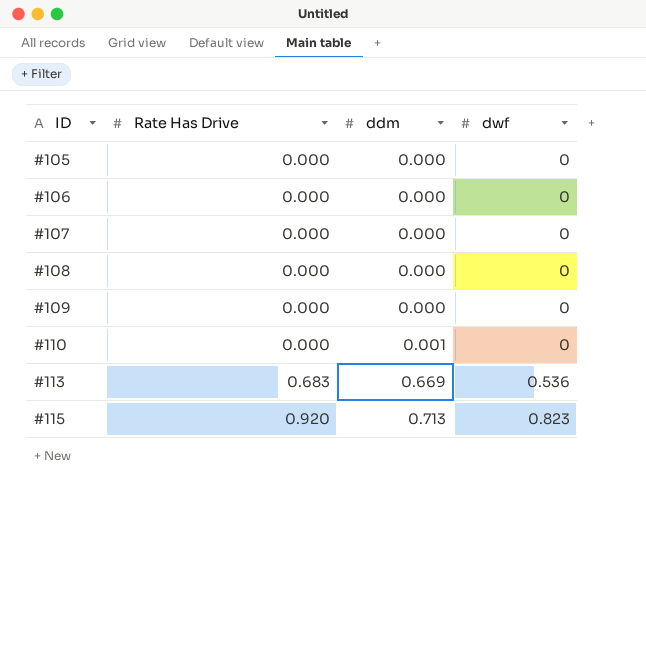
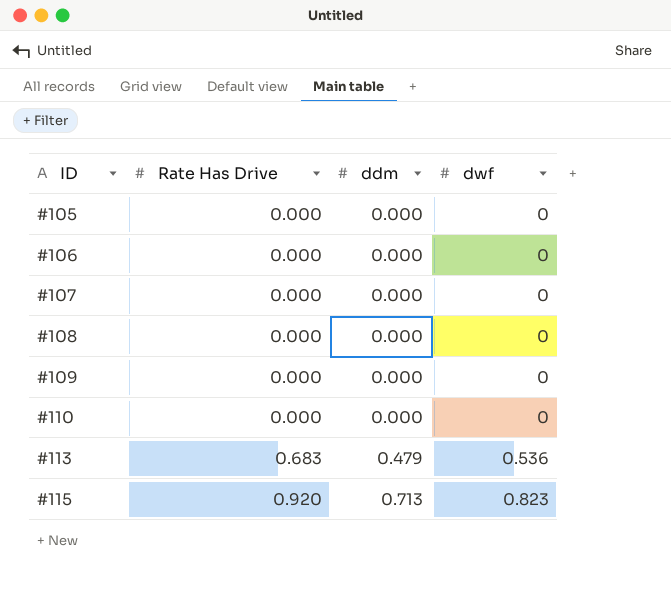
#110 | ddm: 0.001 -> 0.000
#113 | ddm: 0.669 -> 0.479

